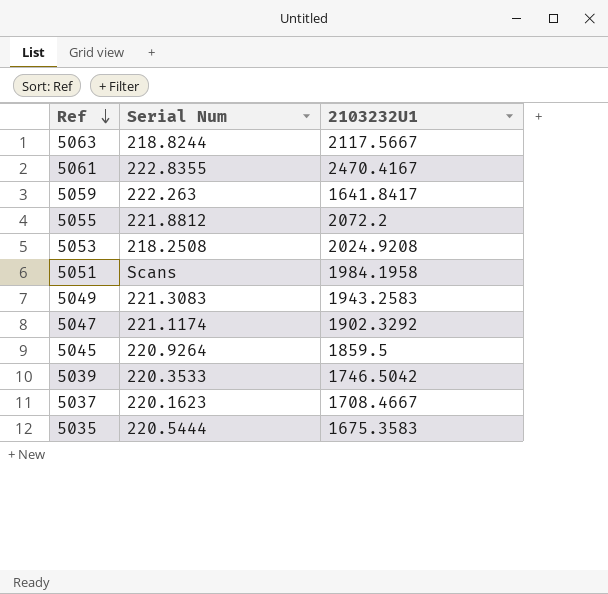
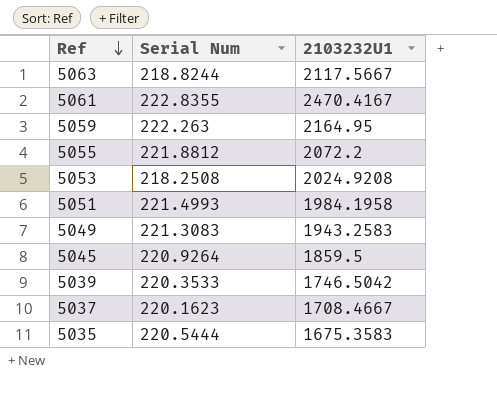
row 5047: 221.1174 | 1902.3292 -> none
5059 | 2103232U1: 1641.8417 -> 2164.95
5051 | Serial Num: Scans -> 221.4993

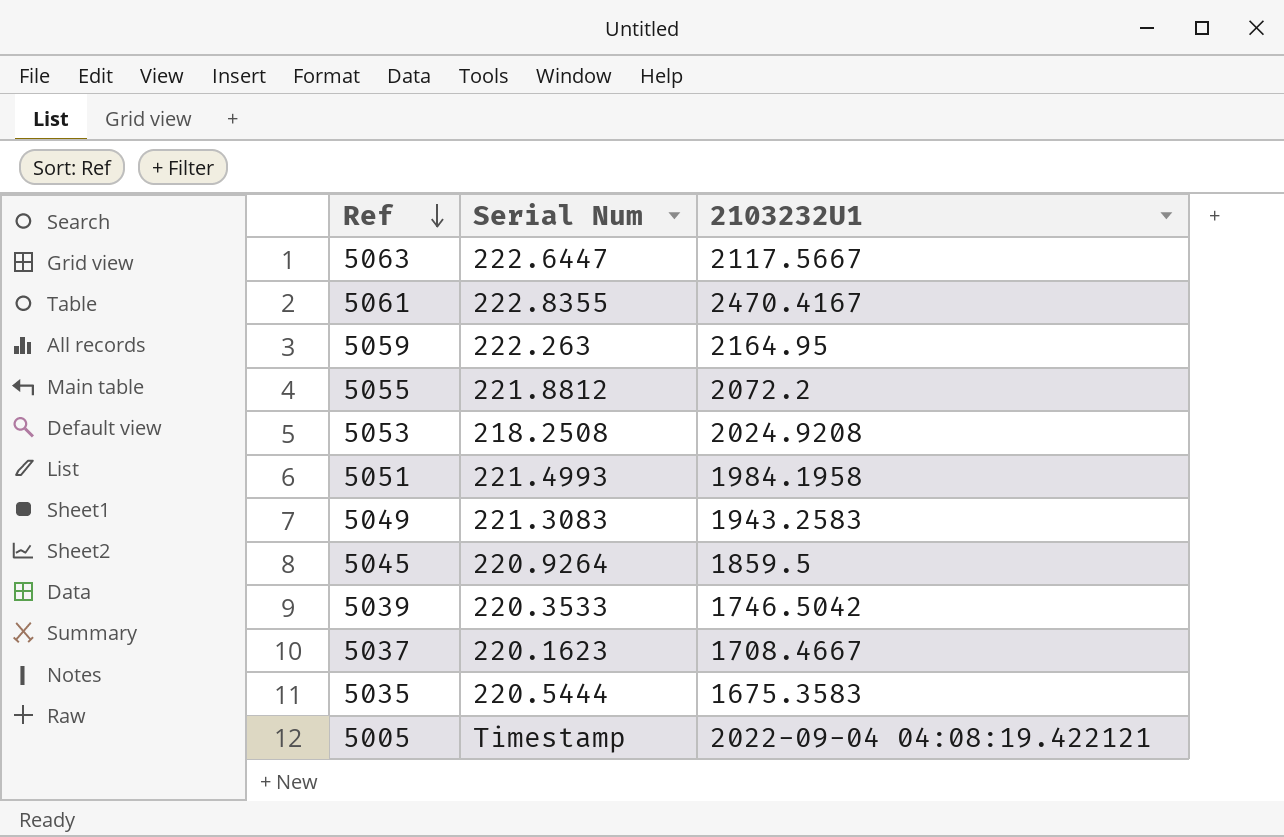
5063 | Serial Num: 218.8244 -> 222.6447
row 5005: none -> Timestamp | 2022-09-04 04:08:19.422121

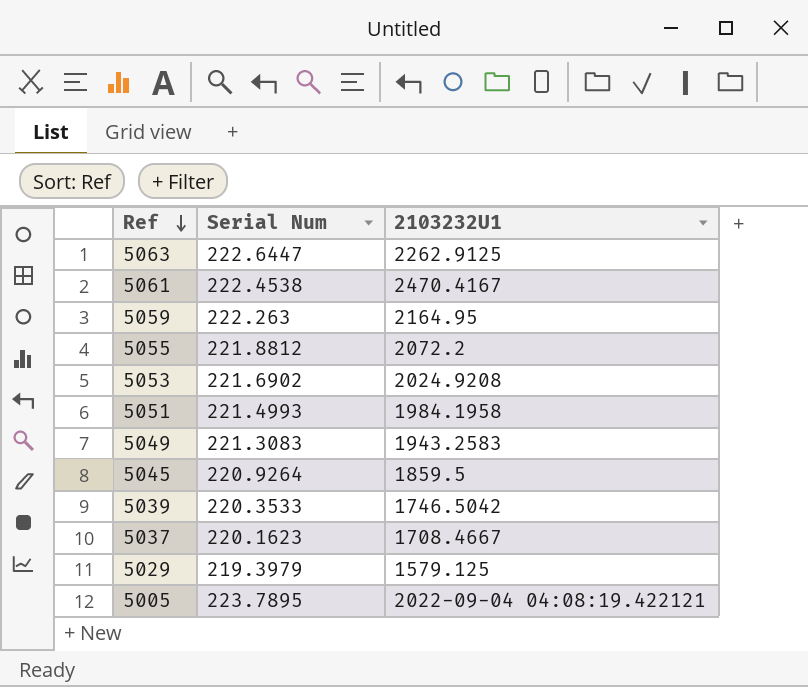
row 5035: 220.5444 | 1675.3583 -> none
5063 | 2103232U1: 2117.5667 -> 2262.9125
5061 | Serial Num: 222.8355 -> 222.4538
5053 | Serial Num: 218.2508 -> 221.6902
row 5029: none -> 219.3979 | 1579.125
5005 | Serial Num: Timestamp -> 223.7895

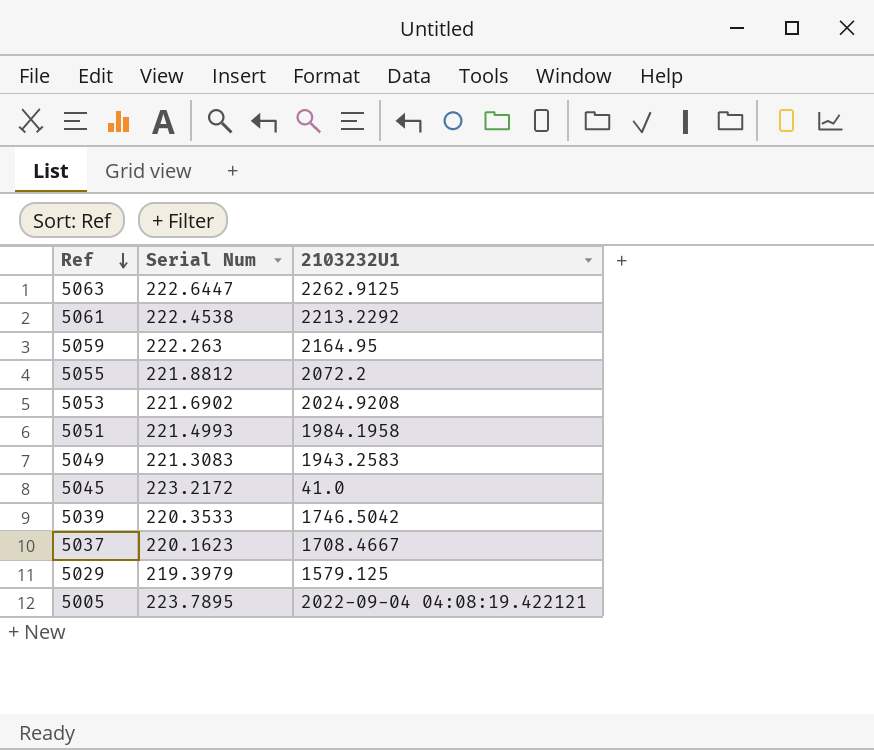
5061 | 2103232U1: 2470.4167 -> 2213.2292
5045 | Serial Num: 220.9264 -> 223.2172
5045 | 2103232U1: 1859.5 -> 41.0

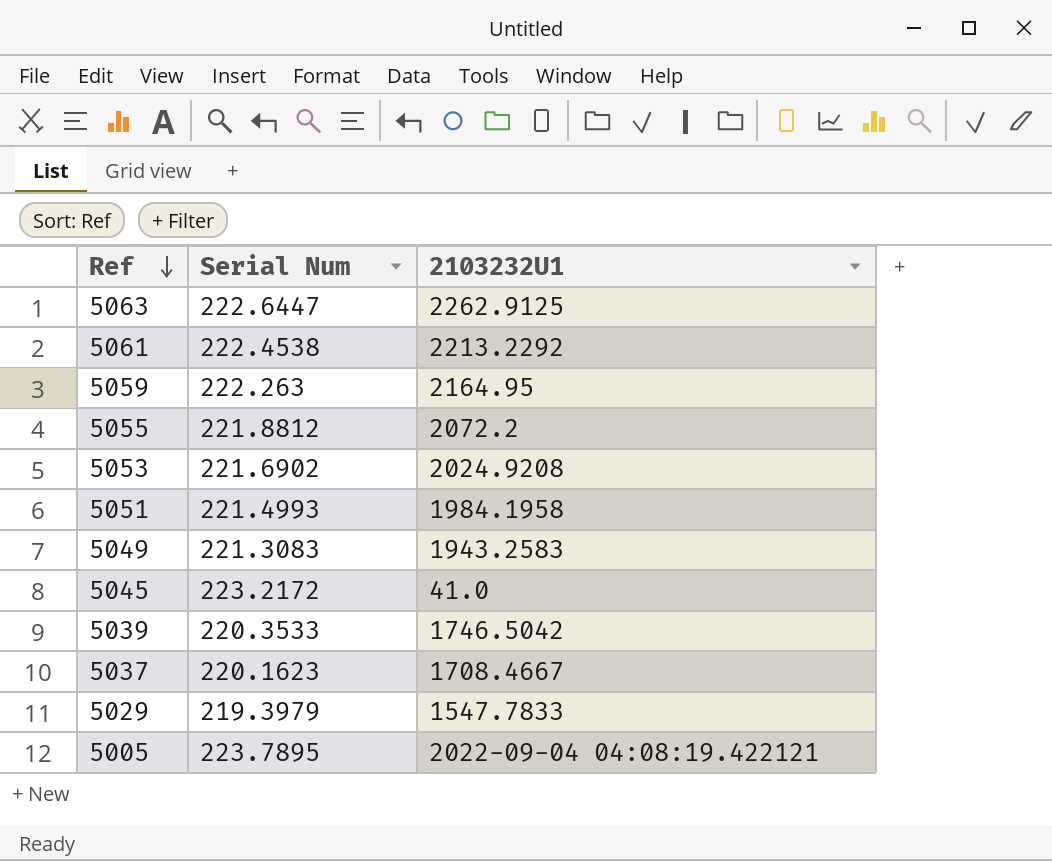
5029 | 2103232U1: 1579.125 -> 1547.7833

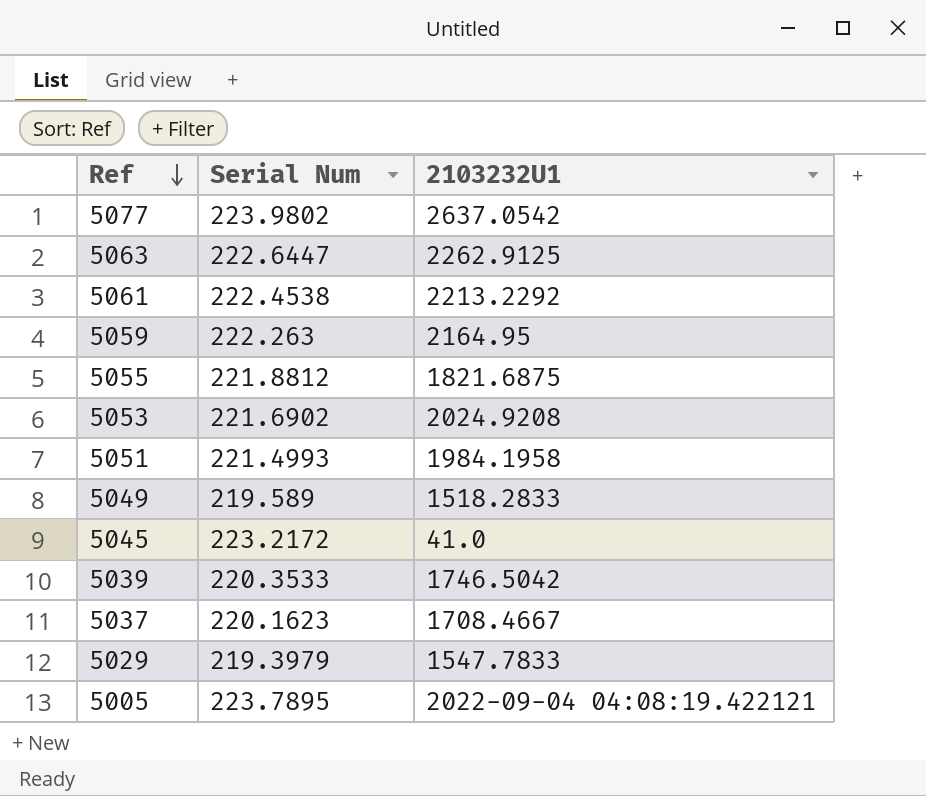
row 5077: none -> 223.9802 | 2637.0542
5055 | 2103232U1: 2072.2 -> 1821.6875
5049 | Serial Num: 221.3083 -> 219.589
5049 | 2103232U1: 1943.2583 -> 1518.2833

